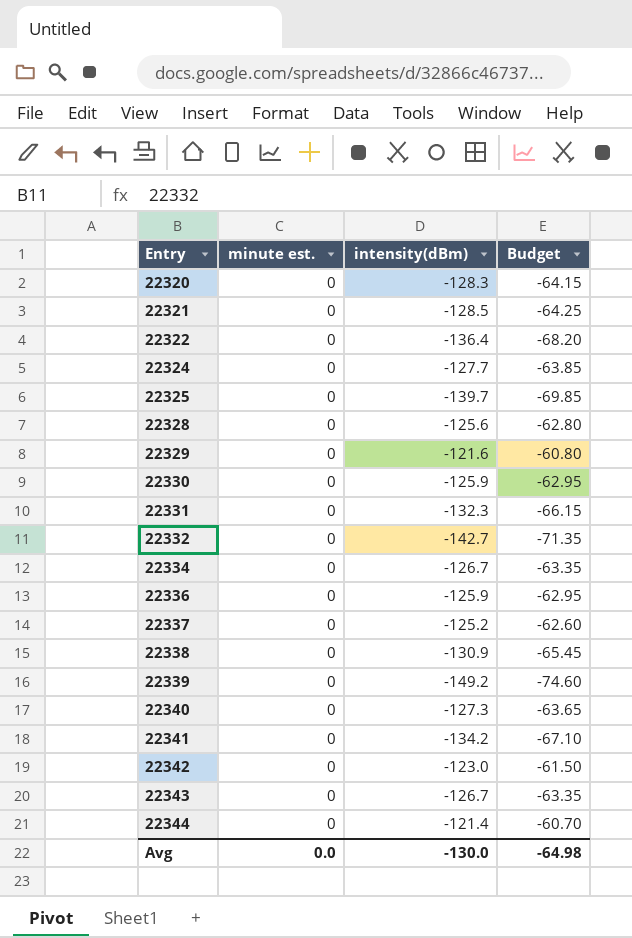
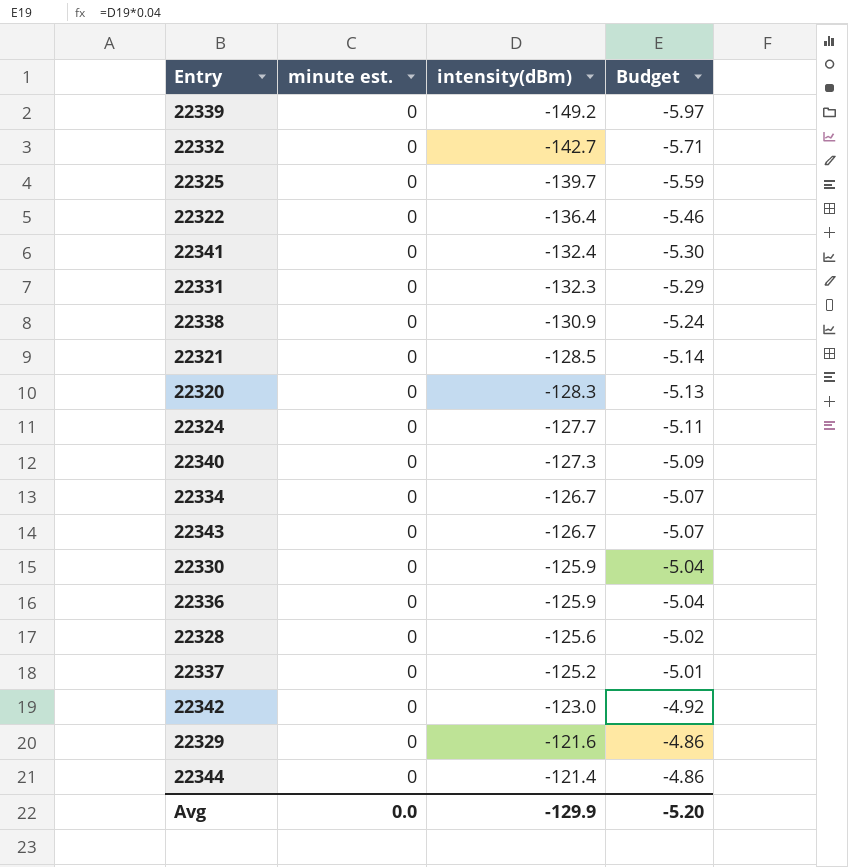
row order: Entry ascending -> intensity(dBm) ascending
column Budget | formula: [intensity(dBm)] * 0.5 -> [intensity(dBm)] * 0.04
22341 | intensity(dBm): -134.2 -> -132.4
Avg | intensity(dBm): -130.0 -> -129.9
Avg | Budget: -64.98 -> -5.20

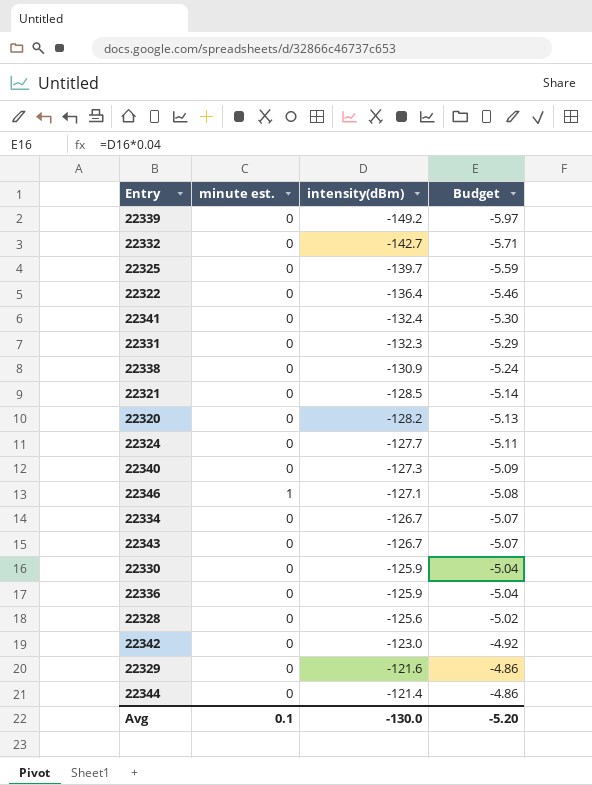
row 22337: 0 | -125.2 | -5.01 -> none
22320 | intensity(dBm): -128.3 -> -128.2
row 22346: none -> 1 | -127.1 | -5.08
Avg | minute est.: 0.0 -> 0.1
Avg | intensity(dBm): -129.9 -> -130.0

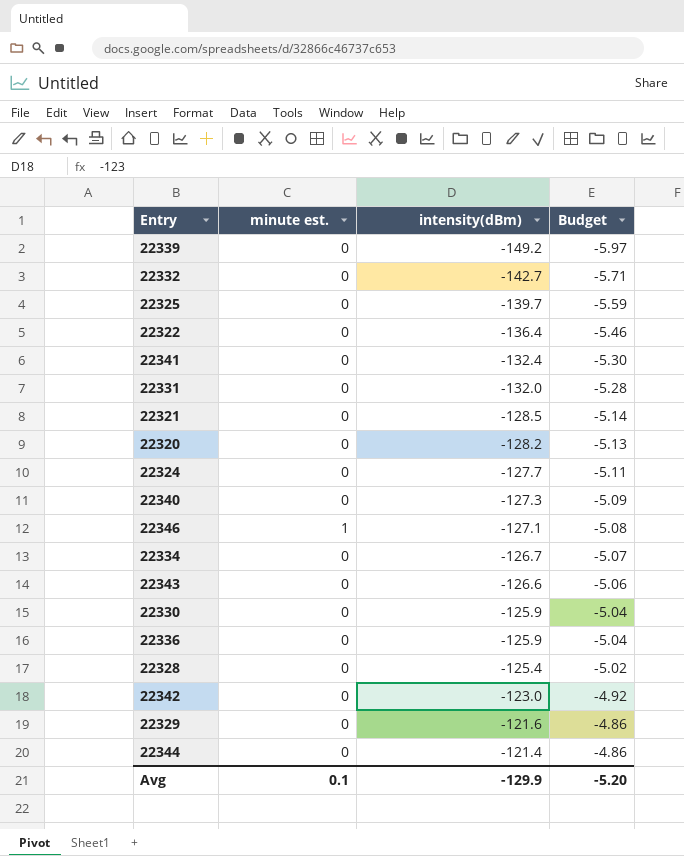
row 22338: 0 | -130.9 | -5.24 -> none
22331 | intensity(dBm): -132.3 -> -132.0
22331 | Budget: -5.29 -> -5.28
22343 | intensity(dBm): -126.7 -> -126.6
22343 | Budget: -5.07 -> -5.06
22328 | intensity(dBm): -125.6 -> -125.4
Avg | intensity(dBm): -130.0 -> -129.9

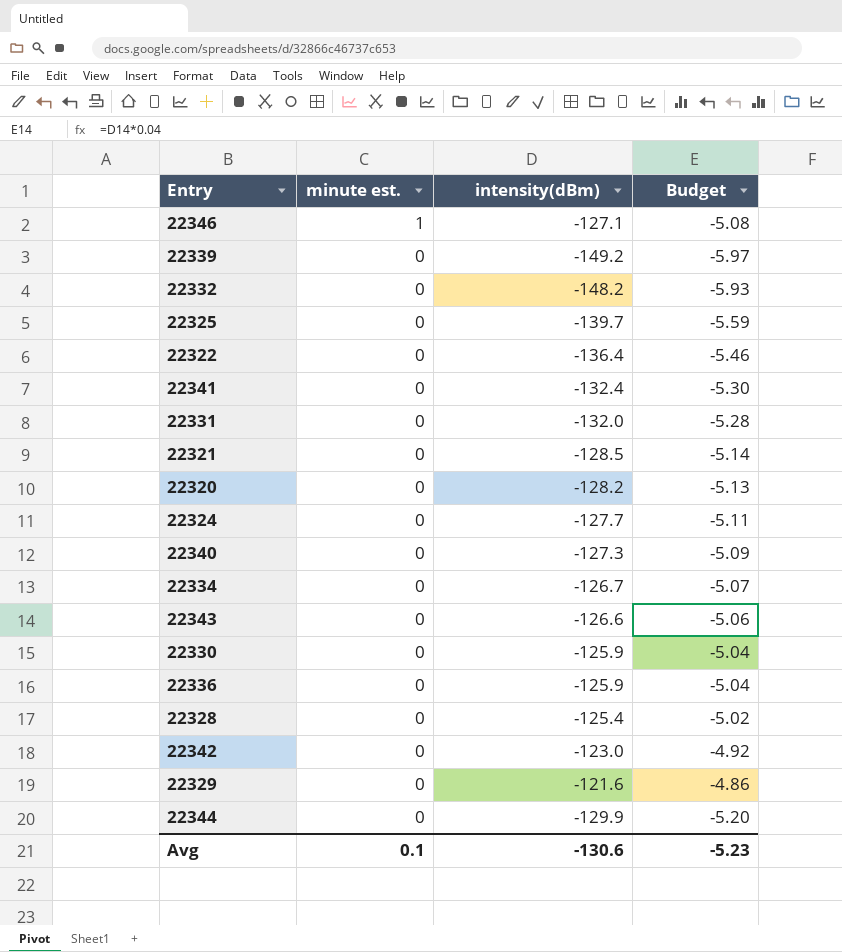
row order: intensity(dBm) ascending -> minute est. descending
22332 | intensity(dBm): -142.7 -> -148.2
22332 | Budget: -5.71 -> -5.93
22344 | intensity(dBm): -121.4 -> -129.9
22344 | Budget: -4.86 -> -5.20
Avg | intensity(dBm): -129.9 -> -130.6
Avg | Budget: -5.20 -> -5.23

